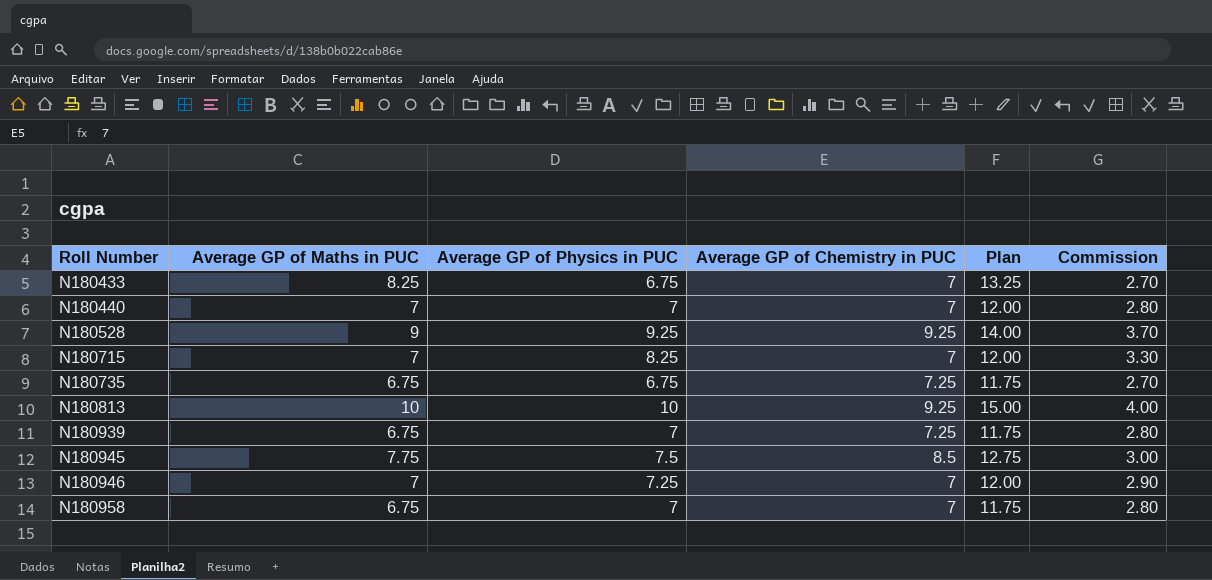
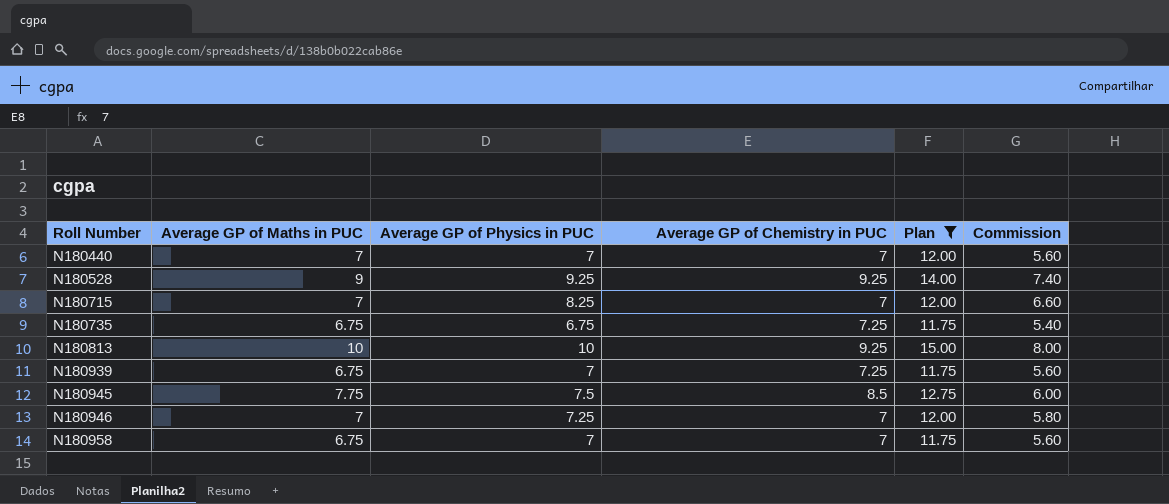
filter: none -> Plan != 13.25
column Commission | formula: [Average GP of Physics in PUC] * 0.4 -> [Average GP of Physics in PUC] * 0.8

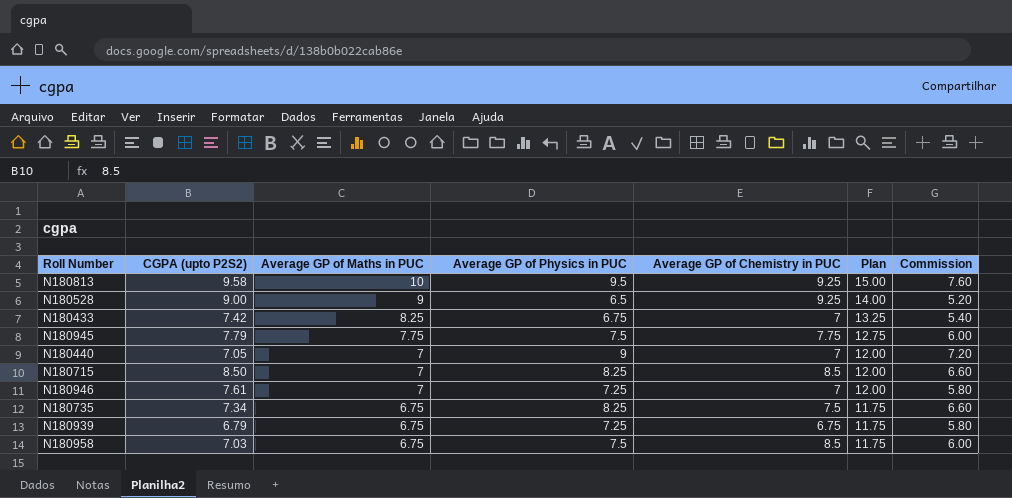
filter: Plan != 13.25 -> none
row order: Roll Number ascending -> Average GP of Maths in PUC descending
column CGPA (upto P2S2) | position: none -> 2
N180813 | Average GP of Physics in PUC: 10 -> 9.5
N180813 | Commission: 8.00 -> 7.60
N180528 | Average GP of Physics in PUC: 9.25 -> 6.5
N180528 | Commission: 7.40 -> 5.20
N180945 | Average GP of Chemistry in PUC: 8.5 -> 7.75
N180440 | Average GP of Physics in PUC: 7 -> 9
N180440 | Commission: 5.60 -> 7.20
N180715 | Average GP of Chemistry in PUC: 7 -> 8.5
N180735 | Average GP of Physics in PUC: 6.75 -> 8.25
N180735 | Average GP of Chemistry in PUC: 7.25 -> 7.5
N180735 | Commission: 5.40 -> 6.60
N180939 | Average GP of Physics in PUC: 7 -> 7.25
N180939 | Average GP of Chemistry in PUC: 7.25 -> 6.75
N180939 | Commission: 5.60 -> 5.80
N180958 | Average GP of Physics in PUC: 7 -> 7.5
N180958 | Average GP of Chemistry in PUC: 7 -> 8.5
N180958 | Commission: 5.60 -> 6.00

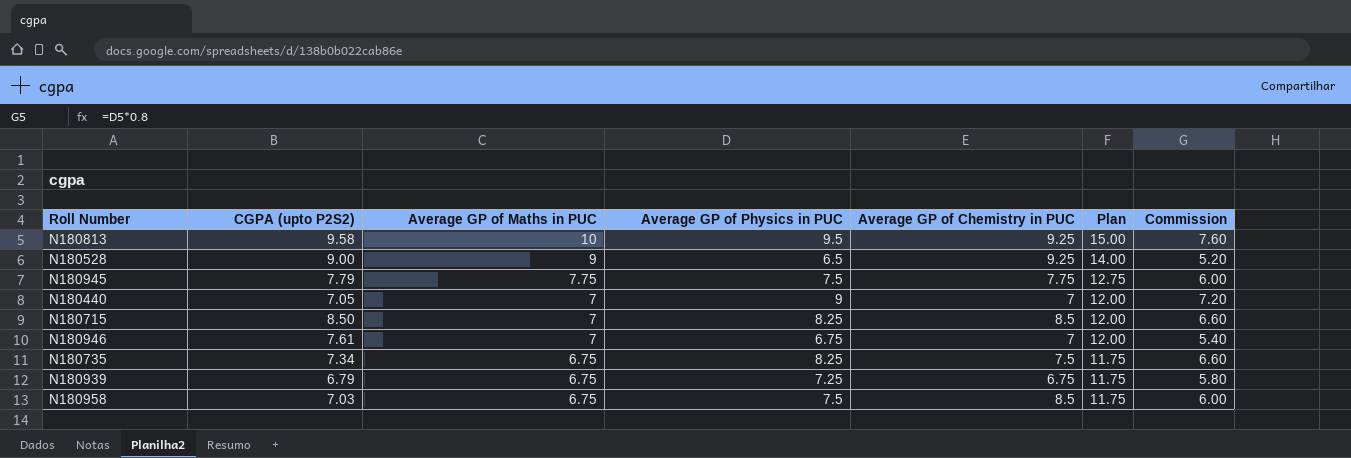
row N180433: 7.42 | 8.25 | 6.75 | 7 | 13.25 | 5.40 -> none
N180946 | Average GP of Physics in PUC: 7.25 -> 6.75
N180946 | Commission: 5.80 -> 5.40

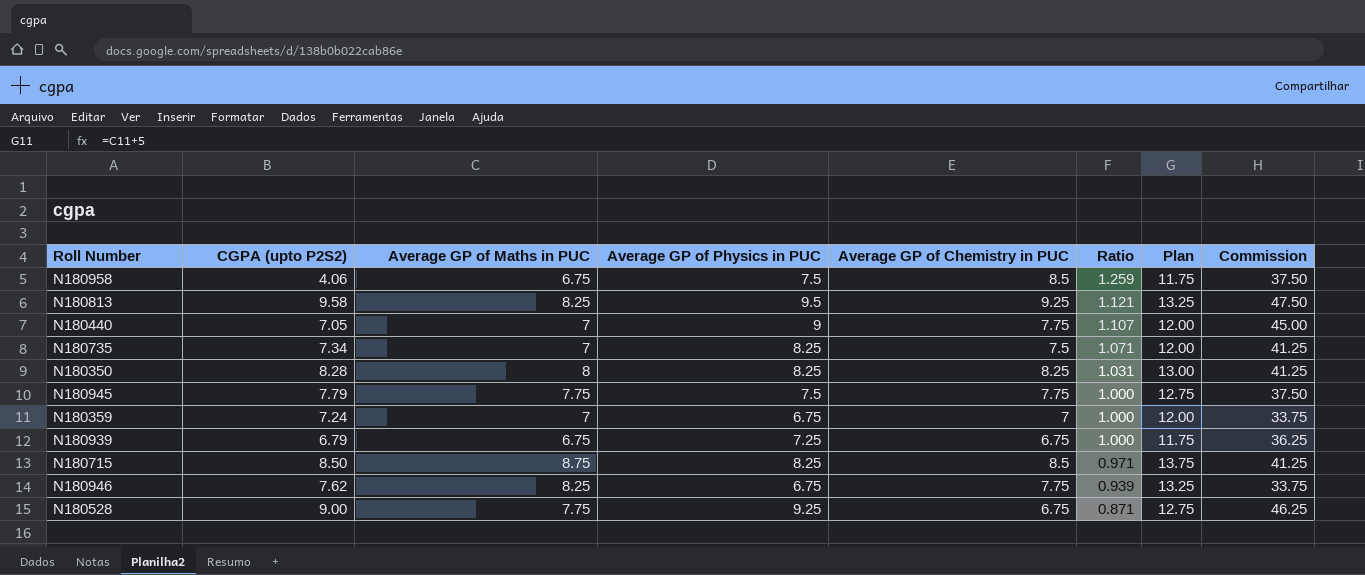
row order: Average GP of Maths in PUC descending -> Ratio descending
column Ratio | formula: none -> [Average GP of Chemistry in PUC] / [Average GP of Maths in PUC]
column Commission | formula: [Average GP of Physics in PUC] * 0.8 -> [Average GP of Physics in PUC] * 5
N180958 | CGPA (upto P2S2): 7.03 -> 4.06
N180813 | Average GP of Maths in PUC: 10 -> 8.25
N180813 | Plan: 15.00 -> 13.25
N180440 | Average GP of Chemistry in PUC: 7 -> 7.75
N180735 | Average GP of Maths in PUC: 6.75 -> 7
N180735 | Plan: 11.75 -> 12.00
row N180350: none -> 8.28 | 8 | 8.25 | 8.25 | 1.031 | 13.00 | 41.25
row N180359: none -> 7.24 | 7 | 6.75 | 7 | 1.000 | 12.00 | 33.75
N180715 | Average GP of Maths in PUC: 7 -> 8.75
N180715 | Plan: 12.00 -> 13.75
N180946 | CGPA (upto P2S2): 7.61 -> 7.62
N180946 | Average GP of Maths in PUC: 7 -> 8.25
N180946 | Average GP of Chemistry in PUC: 7 -> 7.75
N180946 | Plan: 12.00 -> 13.25
N180528 | Average GP of Maths in PUC: 9 -> 7.75
N180528 | Average GP of Physics in PUC: 6.5 -> 9.25
N180528 | Average GP of Chemistry in PUC: 9.25 -> 6.75
N180528 | Plan: 14.00 -> 12.75

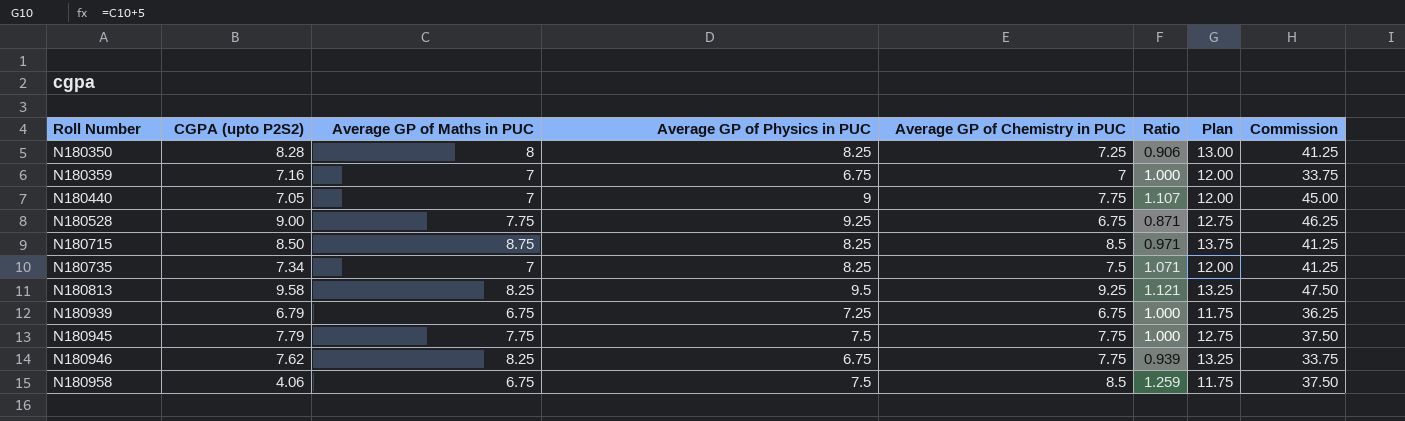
row order: Ratio descending -> Roll Number ascending
N180350 | Average GP of Chemistry in PUC: 8.25 -> 7.25
N180350 | Ratio: 1.031 -> 0.906
N180359 | CGPA (upto P2S2): 7.24 -> 7.16

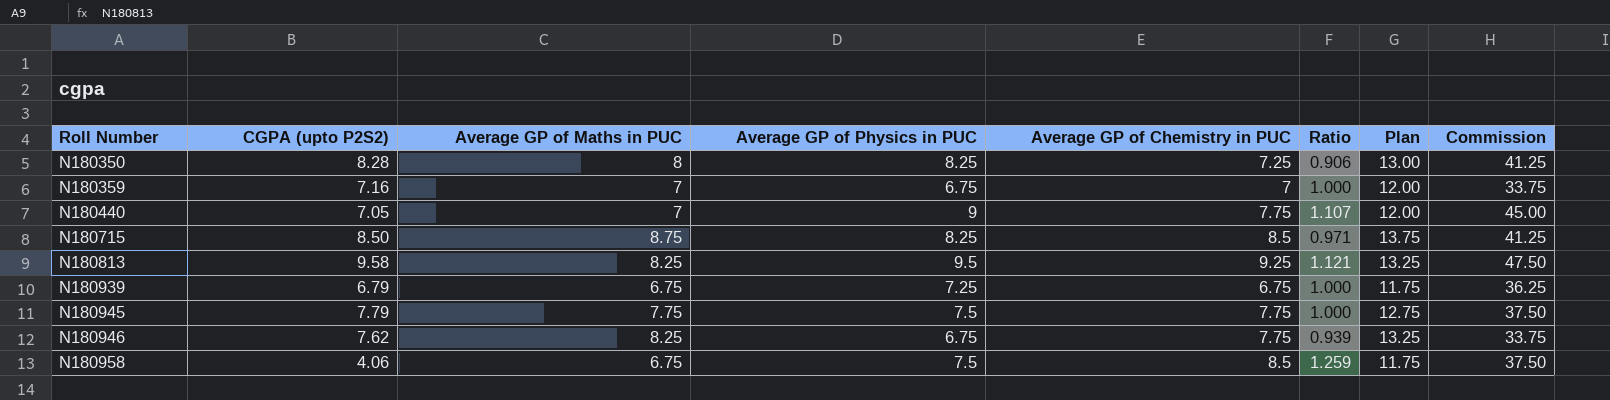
row N180528: 9.00 | 7.75 | 9.25 | 6.75 | 0.871 | 12.75 | 46.25 -> none
row N180735: 7.34 | 7 | 8.25 | 7.5 | 1.071 | 12.00 | 41.25 -> none

